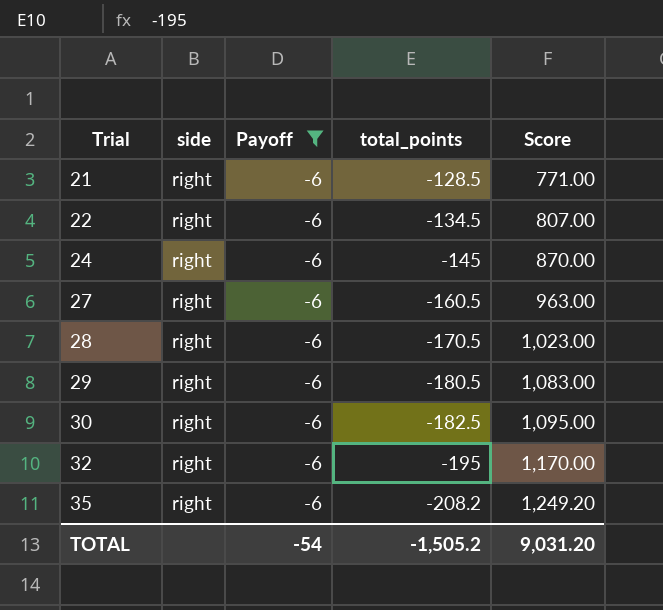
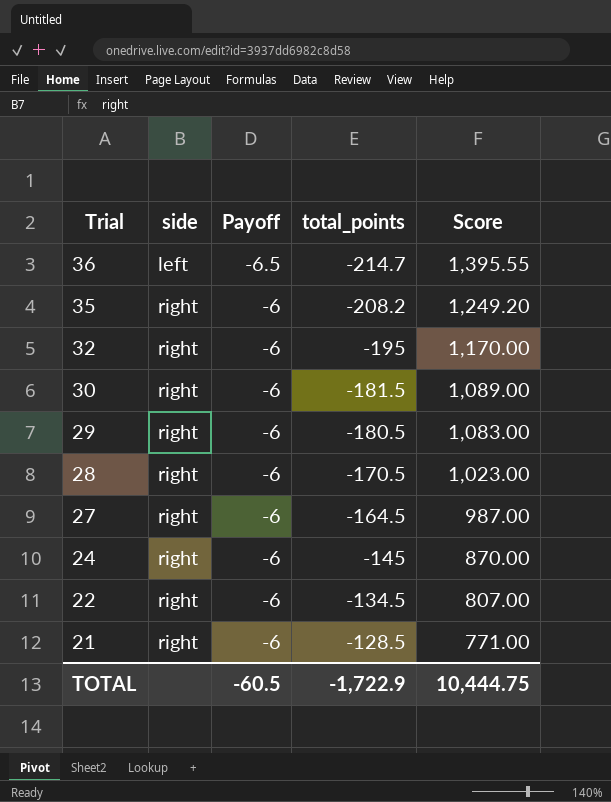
filter: Payoff = -6 -> none
row order: Trial ascending -> Trial descending
30 | total_points: -182.5 -> -181.5
30 | Score: 1,095.00 -> 1,089.00
27 | total_points: -160.5 -> -164.5
27 | Score: 963.00 -> 987.00
TOTAL | Payoff: -54 -> -60.5
TOTAL | total_points: -1,505.2 -> -1,722.9
TOTAL | Score: 9,031.20 -> 10,444.75

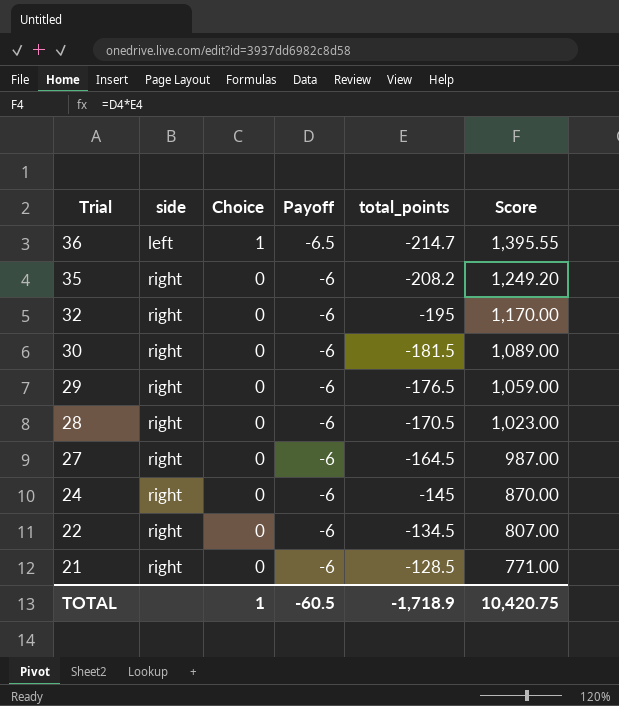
column Choice | position: none -> 3
29 | total_points: -180.5 -> -176.5
29 | Score: 1,083.00 -> 1,059.00
TOTAL | total_points: -1,722.9 -> -1,718.9
TOTAL | Score: 10,444.75 -> 10,420.75

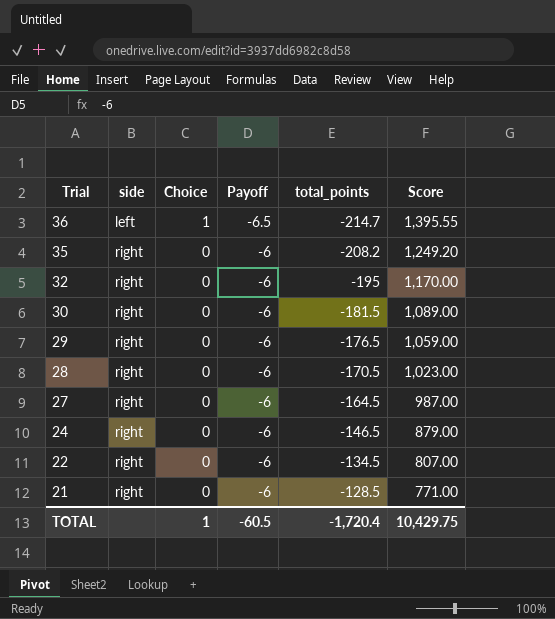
24 | total_points: -145 -> -146.5
24 | Score: 870.00 -> 879.00
TOTAL | total_points: -1,718.9 -> -1,720.4
TOTAL | Score: 10,420.75 -> 10,429.75

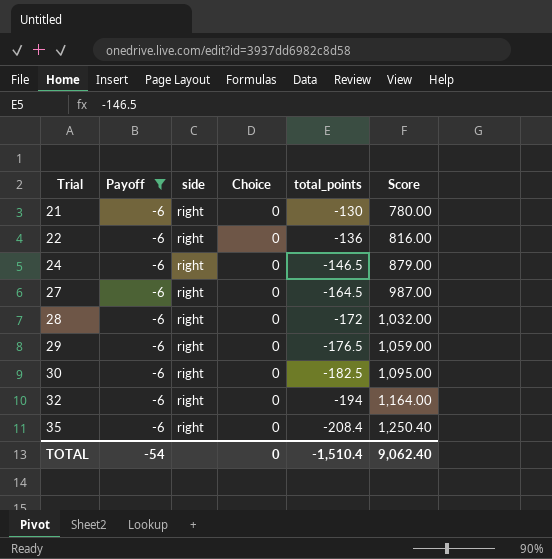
filter: none -> Payoff = -6
row order: Trial descending -> Trial ascending
column Payoff | position: 4 -> 2
21 | total_points: -128.5 -> -130
21 | Score: 771.00 -> 780.00
22 | total_points: -134.5 -> -136
22 | Score: 807.00 -> 816.00
28 | total_points: -170.5 -> -172
28 | Score: 1,023.00 -> 1,032.00
30 | total_points: -181.5 -> -182.5
30 | Score: 1,089.00 -> 1,095.00
32 | total_points: -195 -> -194
32 | Score: 1,170.00 -> 1,164.00
35 | total_points: -208.2 -> -208.4
35 | Score: 1,249.20 -> 1,250.40
TOTAL | Payoff: -60.5 -> -54
TOTAL | Choice: 1 -> 0
TOTAL | total_points: -1,720.4 -> -1,510.4
TOTAL | Score: 10,429.75 -> 9,062.40

